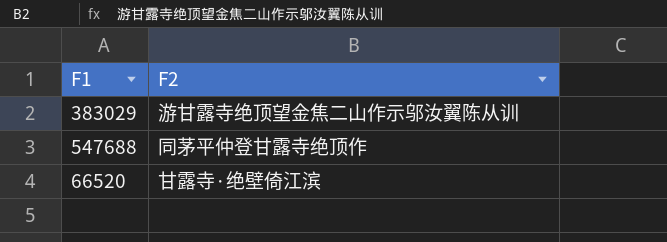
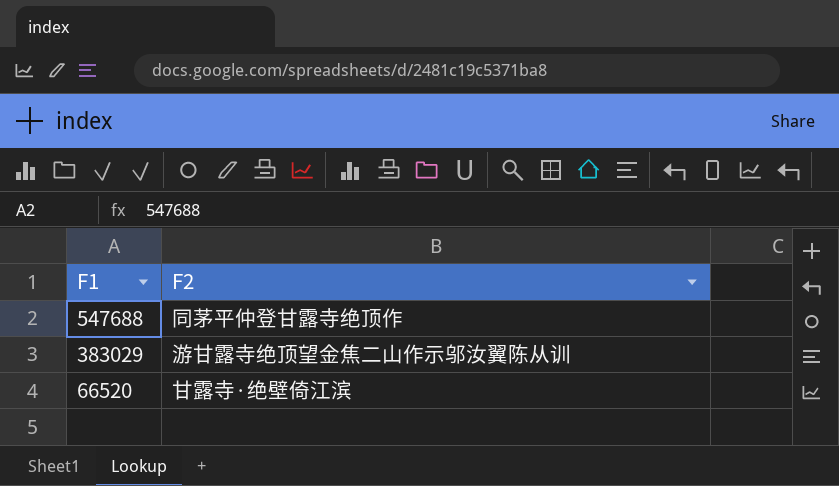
row order: none -> F1 descending

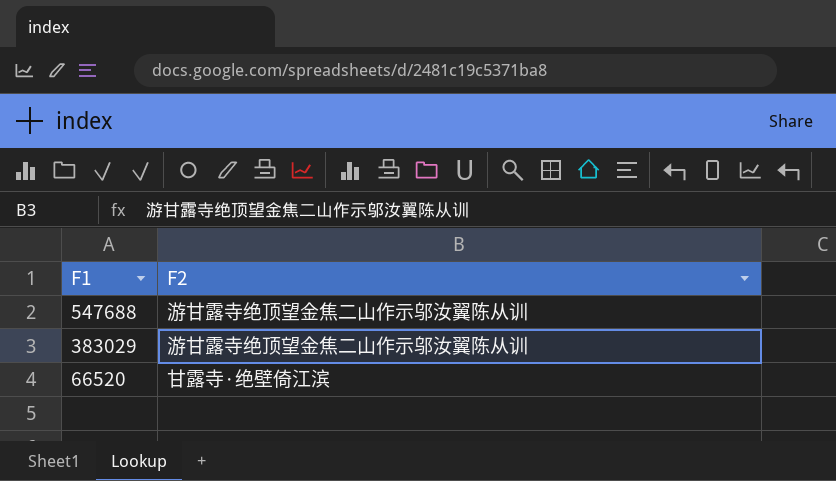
547688 | F2: 同茅平仲登甘露寺绝顶作 -> 游甘露寺绝顶望金焦二山作示邬汝翼陈从训

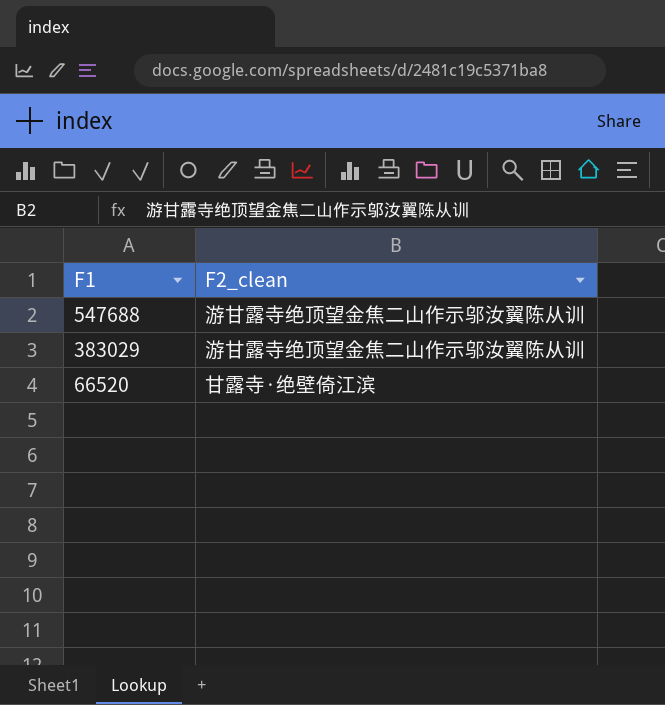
column name: F2 -> F2_clean

